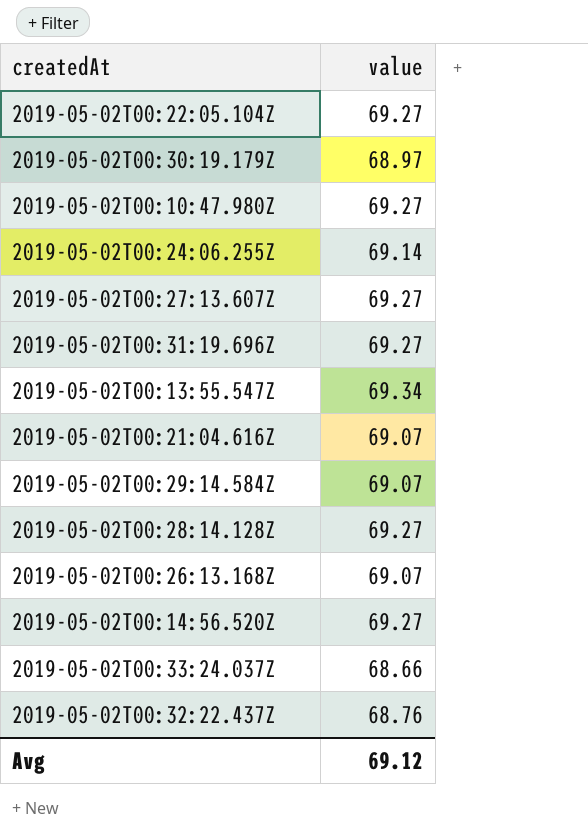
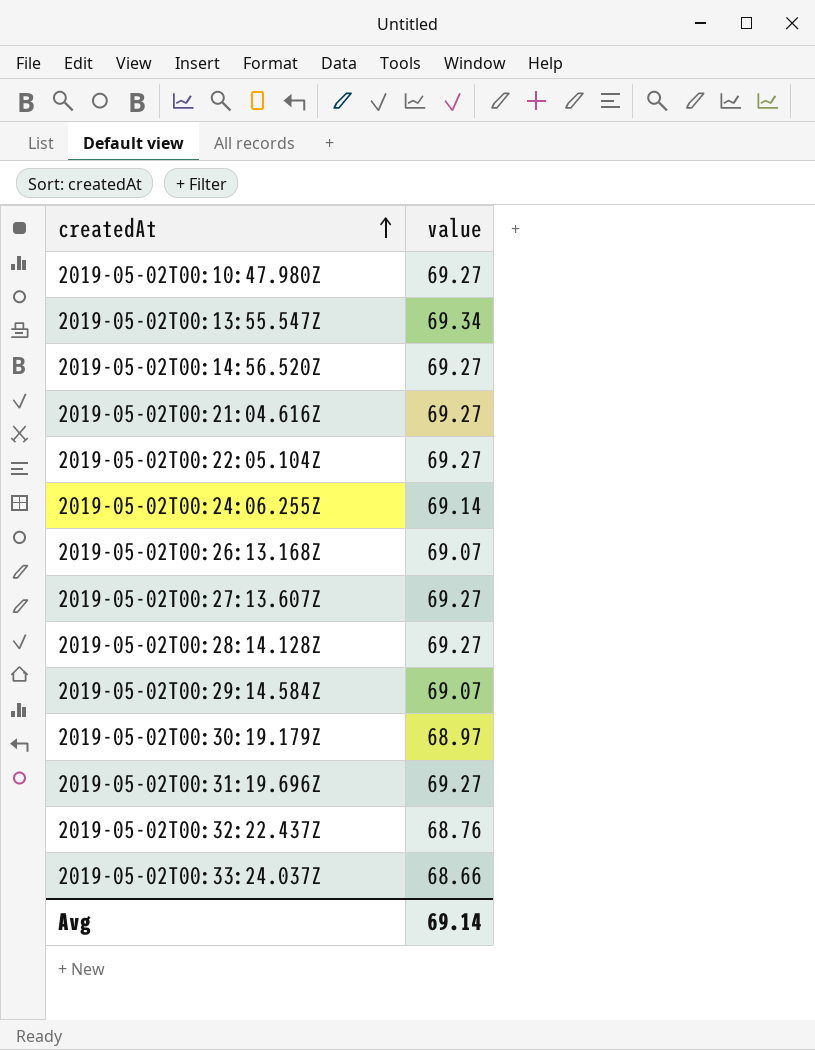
row order: none -> createdAt ascending
2019-05-02T00:21:04.616Z | value: 69.07 -> 69.27
Avg | value: 69.12 -> 69.14

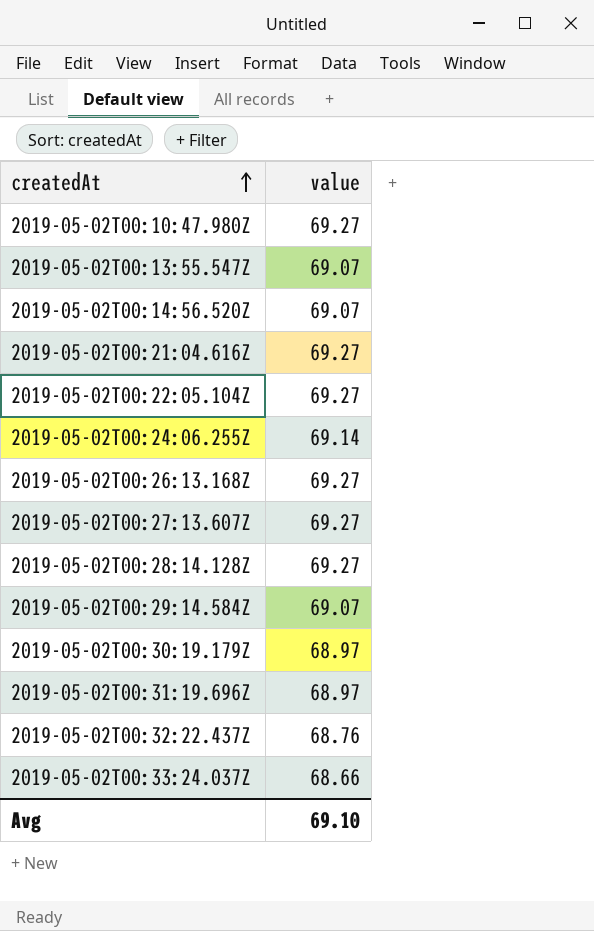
2019-05-02T00:13:55.547Z | value: 69.34 -> 69.07
2019-05-02T00:14:56.520Z | value: 69.27 -> 69.07
2019-05-02T00:26:13.168Z | value: 69.07 -> 69.27
2019-05-02T00:31:19.696Z | value: 69.27 -> 68.97
Avg | value: 69.14 -> 69.10

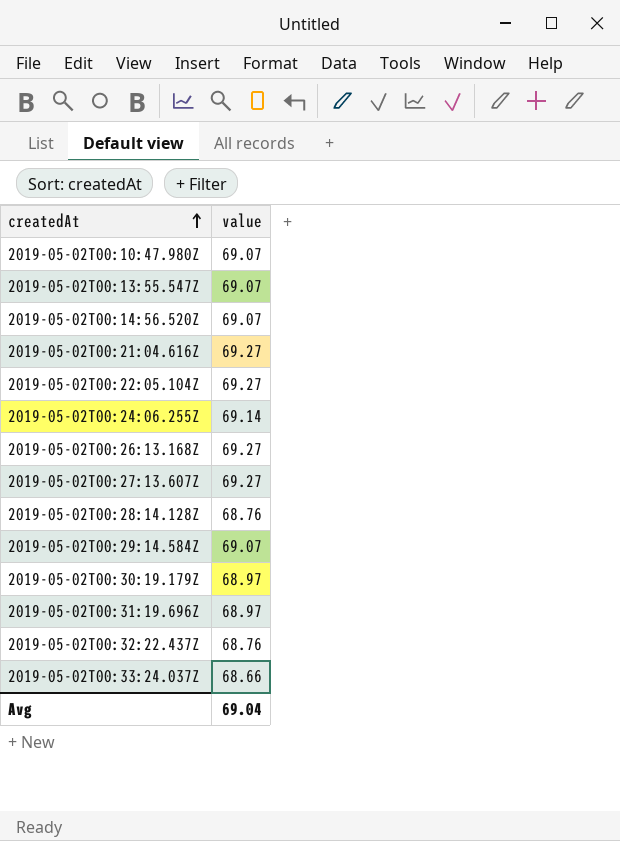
2019-05-02T00:10:47.980Z | value: 69.27 -> 69.07
2019-05-02T00:28:14.128Z | value: 69.27 -> 68.76
Avg | value: 69.10 -> 69.04

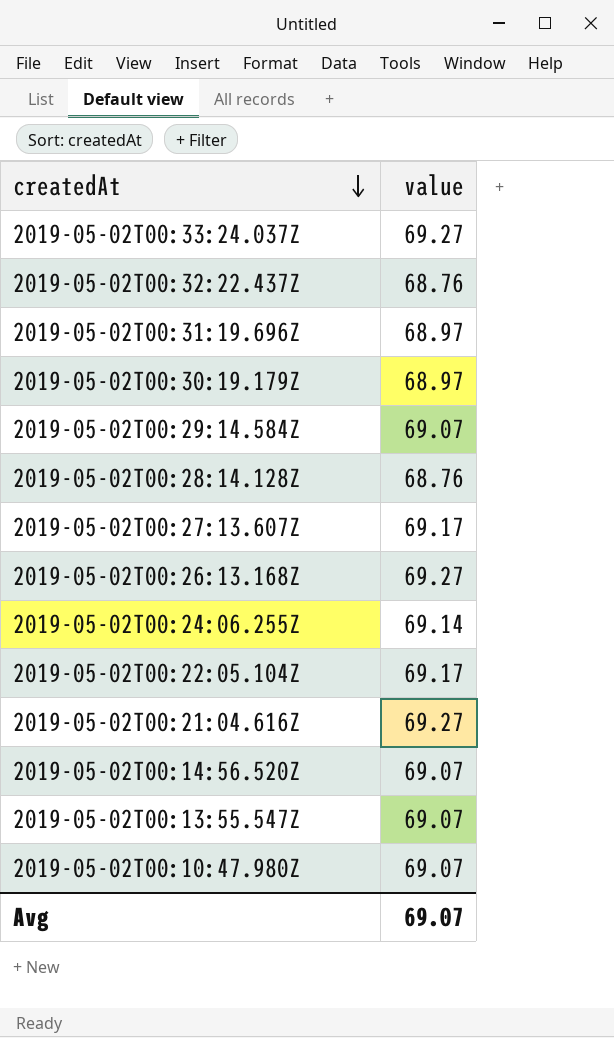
row order: createdAt ascending -> createdAt descending
2019-05-02T00:33:24.037Z | value: 68.66 -> 69.27
2019-05-02T00:27:13.607Z | value: 69.27 -> 69.17
2019-05-02T00:22:05.104Z | value: 69.27 -> 69.17
Avg | value: 69.04 -> 69.07

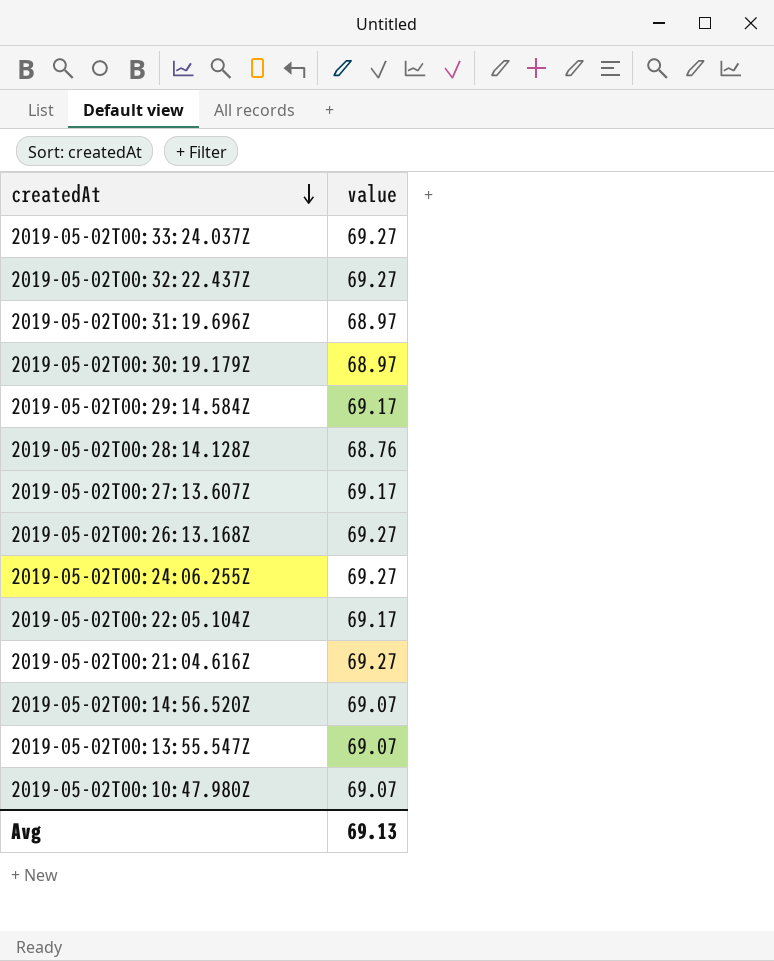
2019-05-02T00:32:22.437Z | value: 68.76 -> 69.27
2019-05-02T00:29:14.584Z | value: 69.07 -> 69.17
2019-05-02T00:24:06.255Z | value: 69.14 -> 69.27
Avg | value: 69.07 -> 69.13

